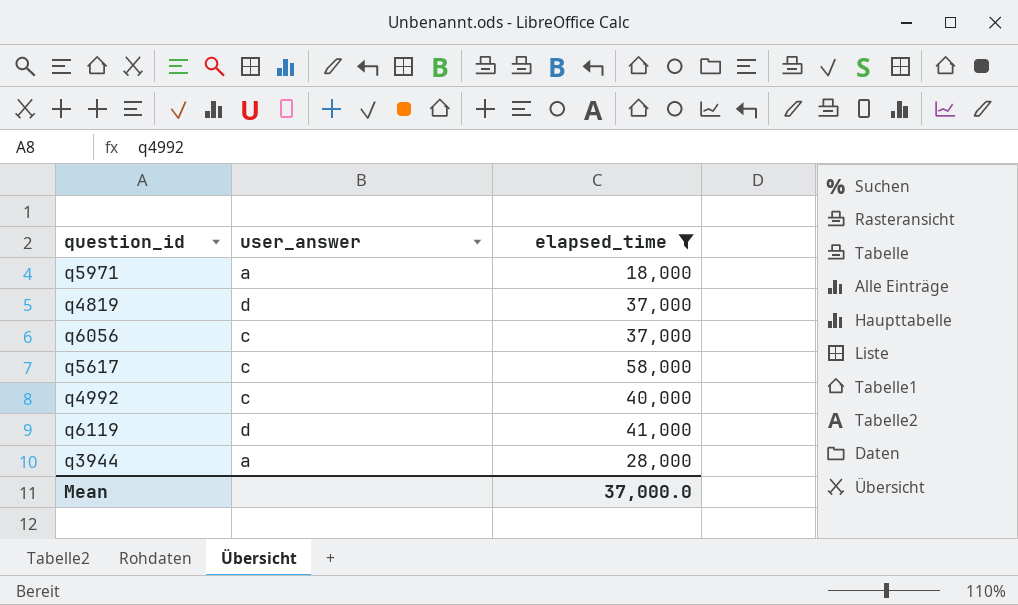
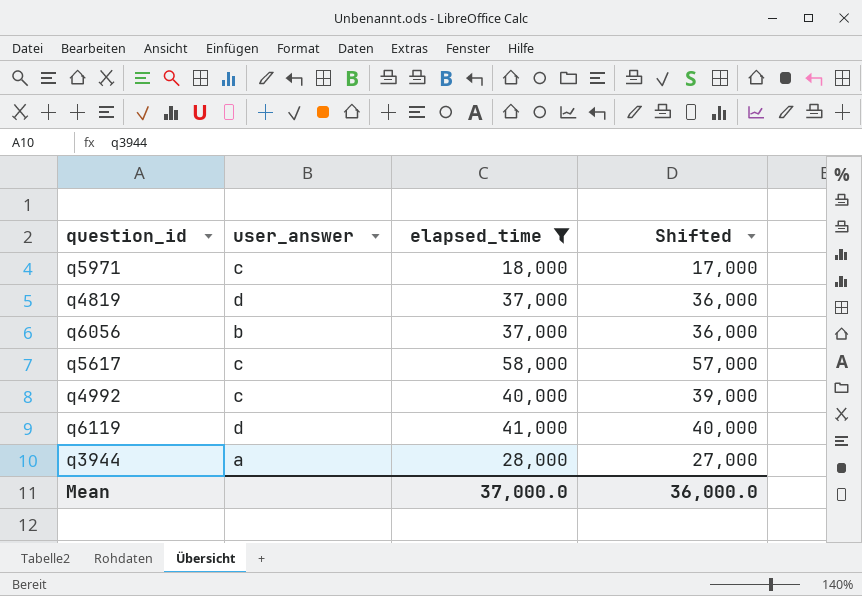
column Shifted | formula: none -> [elapsed_time] - 1000
q5971 | user_answer: a -> c
q6056 | user_answer: c -> b

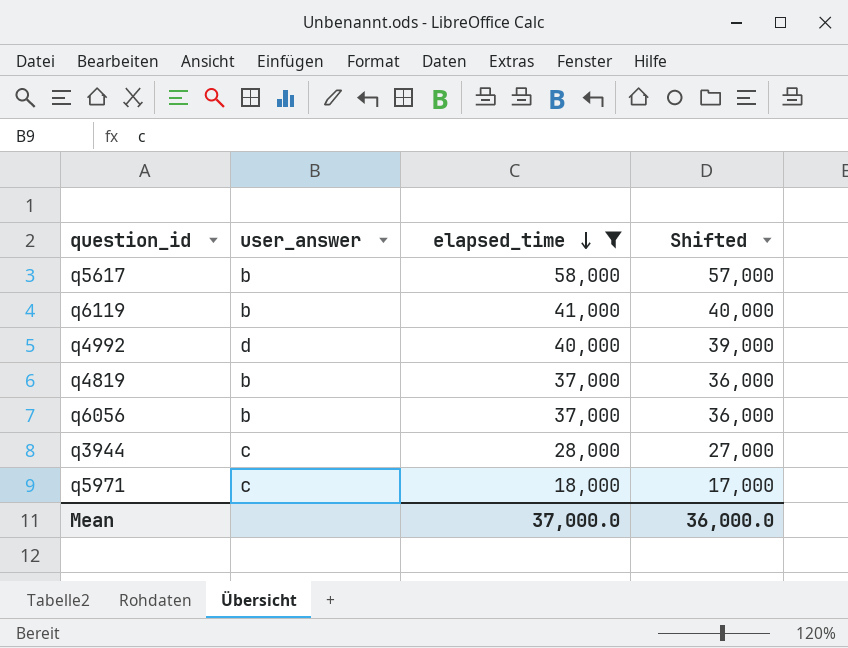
row order: none -> elapsed_time descending
q5617 | user_answer: c -> b
q6119 | user_answer: d -> b
q4992 | user_answer: c -> d
q4819 | user_answer: d -> b
q3944 | user_answer: a -> c

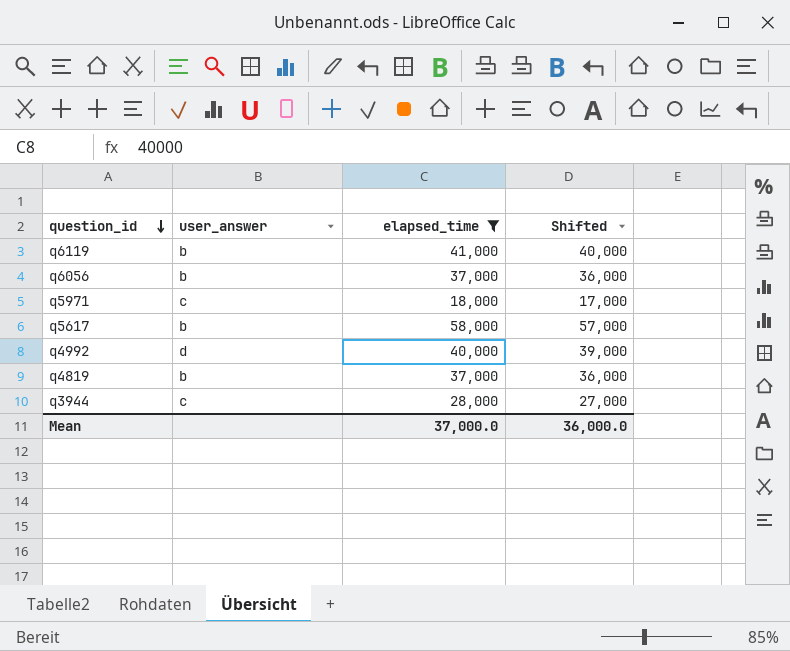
row order: elapsed_time descending -> question_id descending

